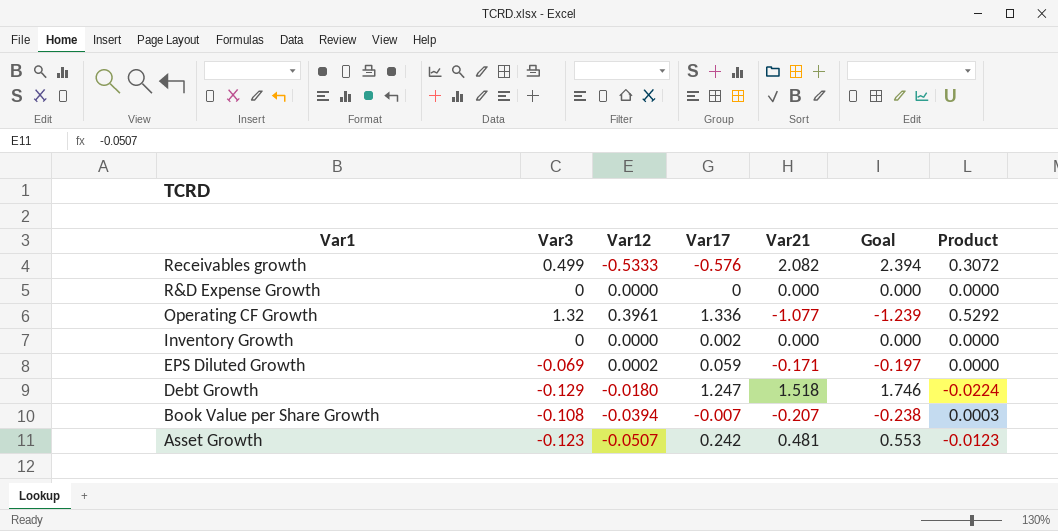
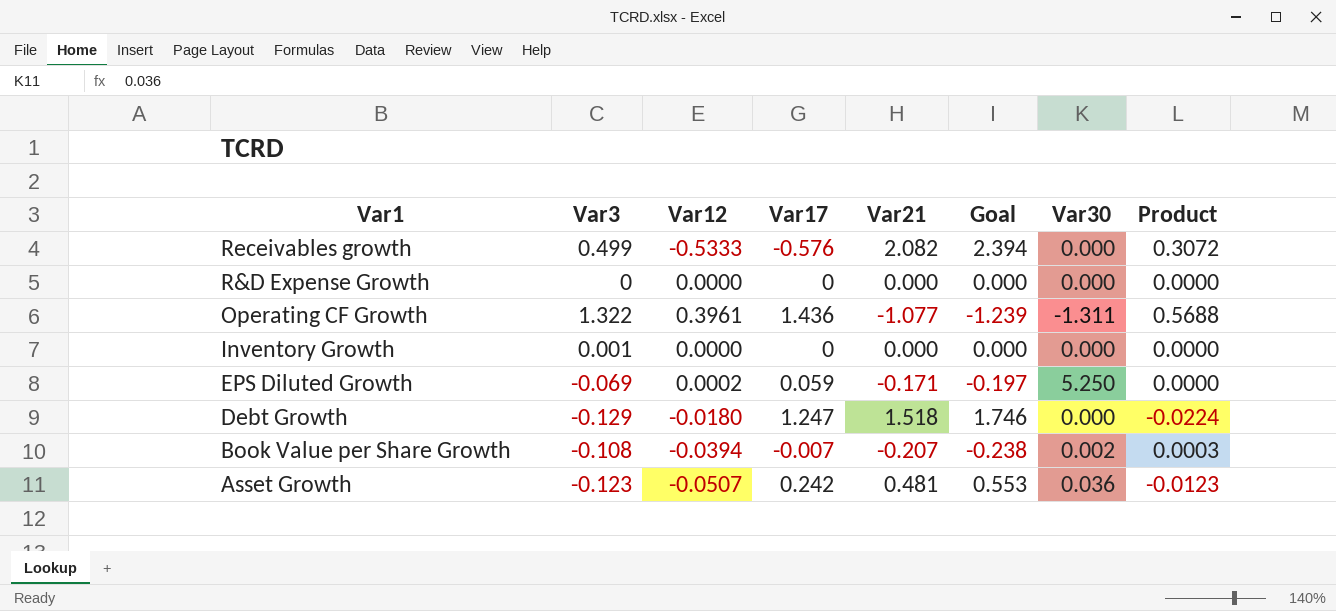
column Var30 | position: none -> 7
Operating CF Growth | Var3: 1.32 -> 1.322
Operating CF Growth | Var17: 1.336 -> 1.436
Operating CF Growth | Product: 0.5292 -> 0.5688
Inventory Growth | Var3: 0 -> 0.001
Inventory Growth | Var17: 0.002 -> 0

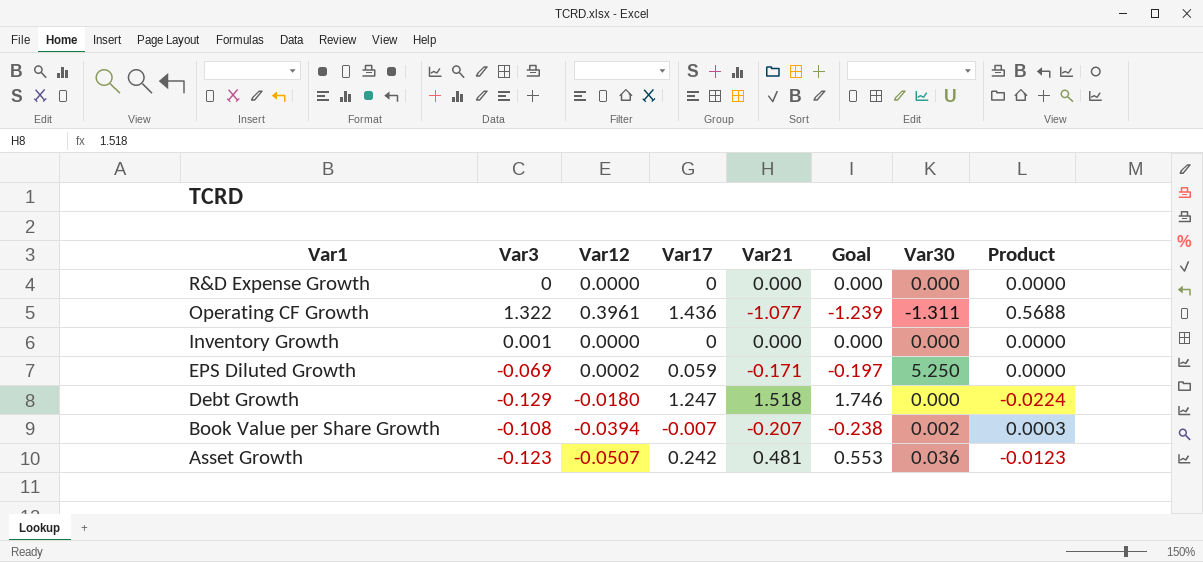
row Receivables growth: 0.499 | -0.5333 | -0.576 | 2.082 | 2.394 | 0.000 | 0.3072 -> none

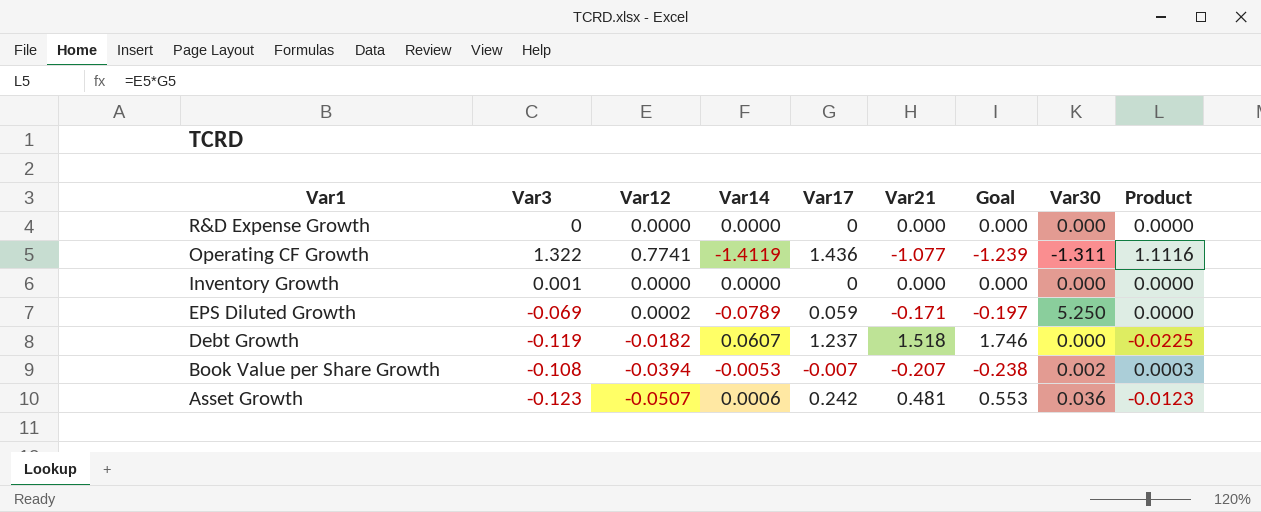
column Var14 | position: none -> 4
Operating CF Growth | Var12: 0.3961 -> 0.7741
Operating CF Growth | Product: 0.5688 -> 1.1116
Debt Growth | Var3: -0.129 -> -0.119
Debt Growth | Var12: -0.0180 -> -0.0182
Debt Growth | Var17: 1.247 -> 1.237
Debt Growth | Product: -0.0224 -> -0.0225

